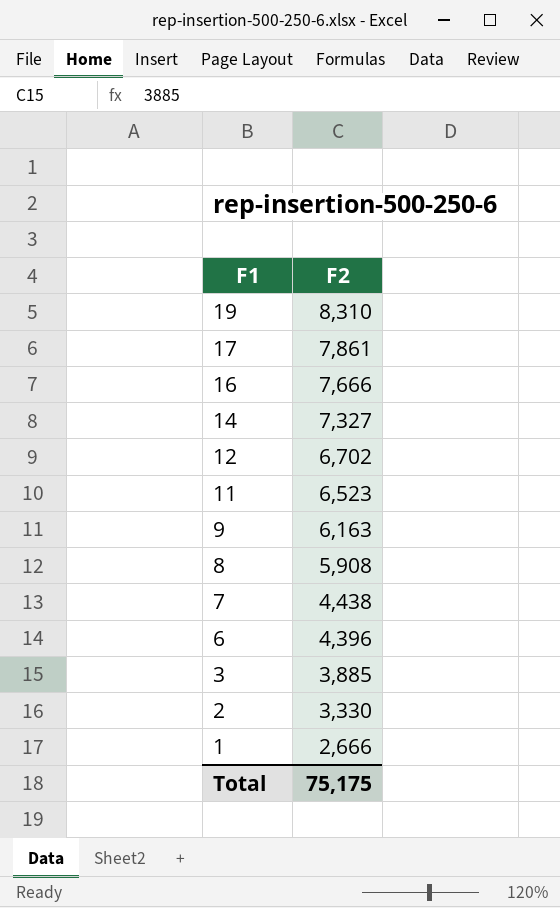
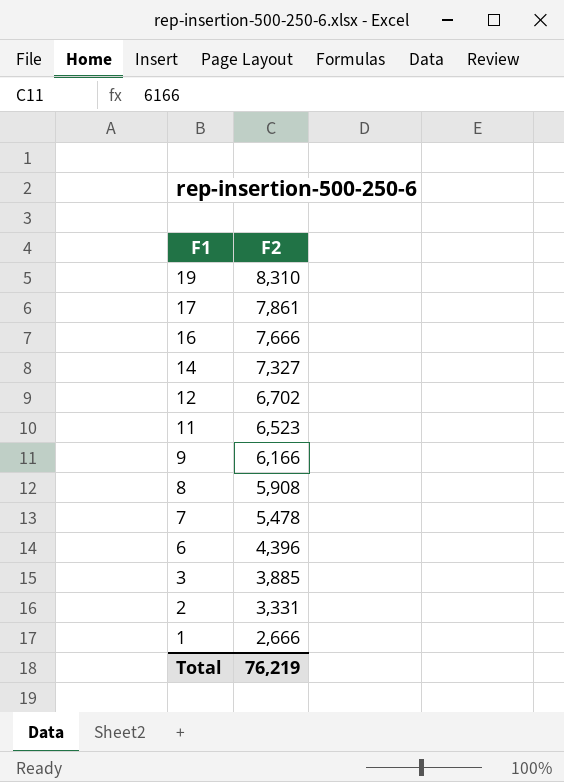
9 | F2: 6,163 -> 6,166
7 | F2: 4,438 -> 5,478
2 | F2: 3,330 -> 3,331
Total | F2: 75,175 -> 76,219

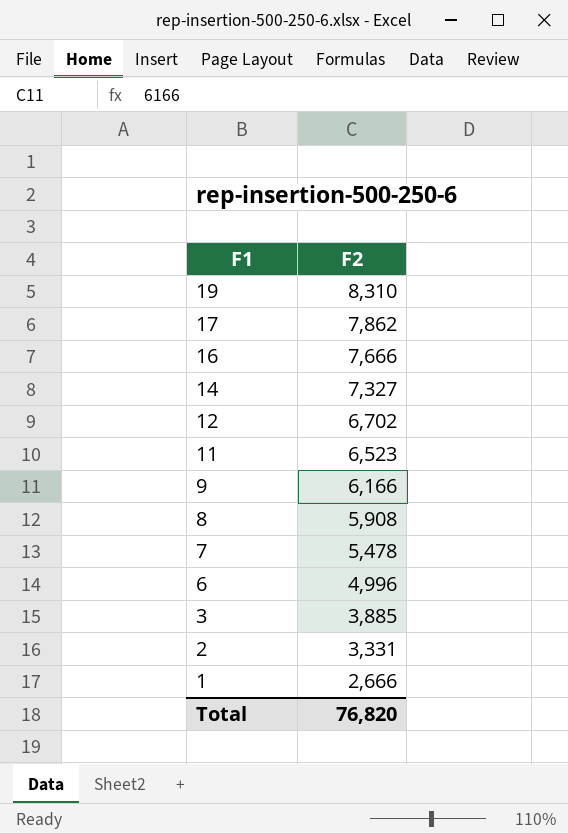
17 | F2: 7,861 -> 7,862
6 | F2: 4,396 -> 4,996
Total | F2: 76,219 -> 76,820

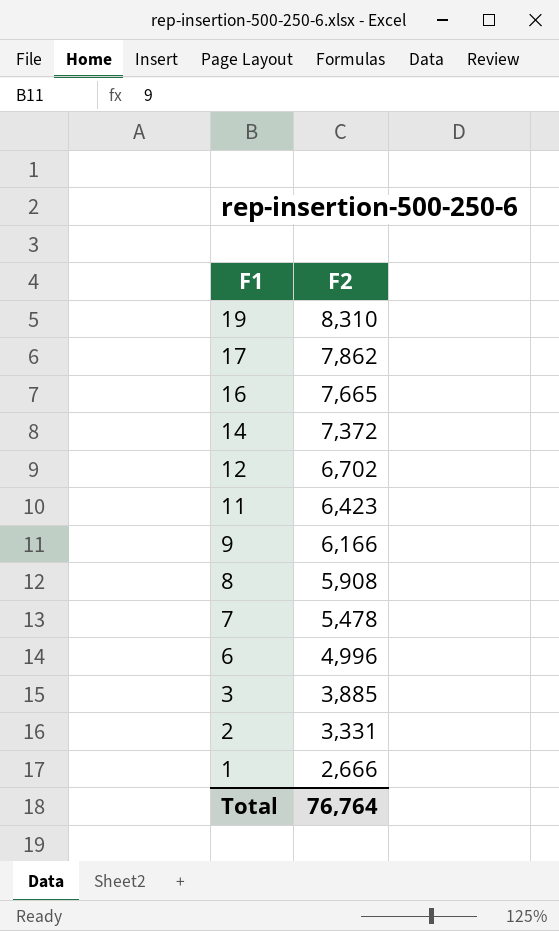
16 | F2: 7,666 -> 7,665
14 | F2: 7,327 -> 7,372
11 | F2: 6,523 -> 6,423
Total | F2: 76,820 -> 76,764

